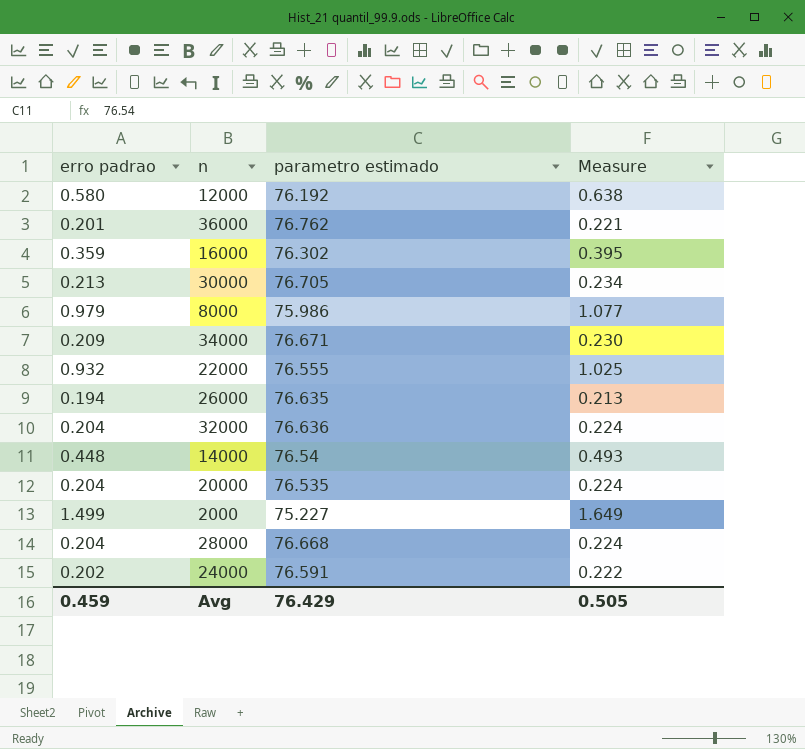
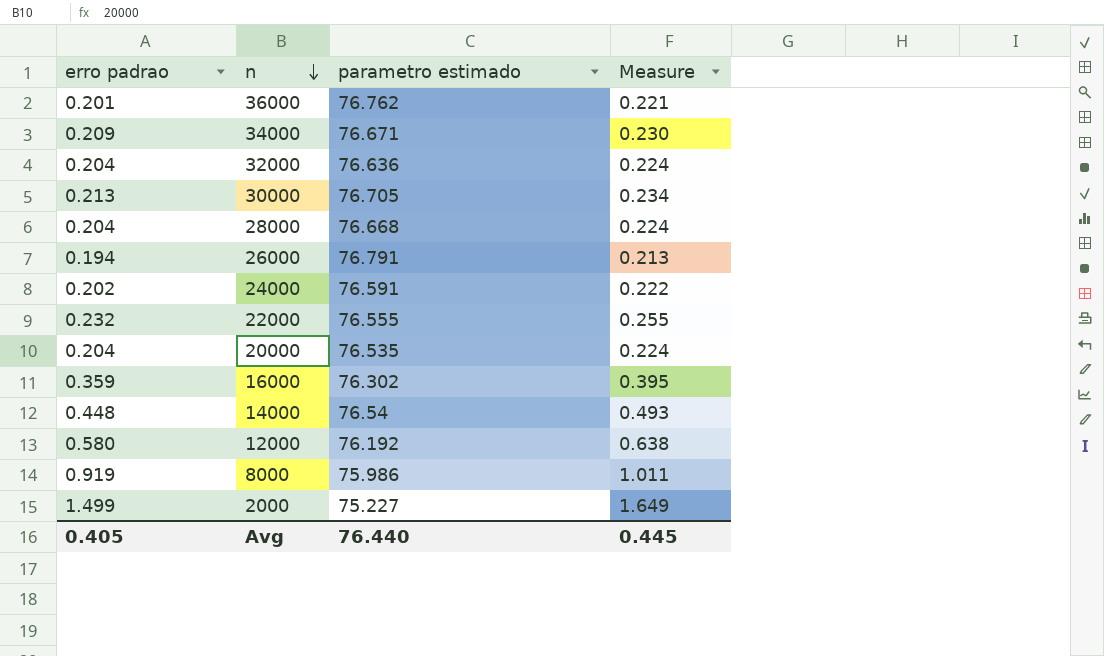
row order: none -> n descending
26000 | parametro estimado: 76.635 -> 76.791
22000 | erro padrao: 0.932 -> 0.232
22000 | Measure: 1.025 -> 0.255
8000 | erro padrao: 0.979 -> 0.919
8000 | Measure: 1.077 -> 1.011
Avg | erro padrao: 0.459 -> 0.405
Avg | parametro estimado: 76.429 -> 76.440
Avg | Measure: 0.505 -> 0.445

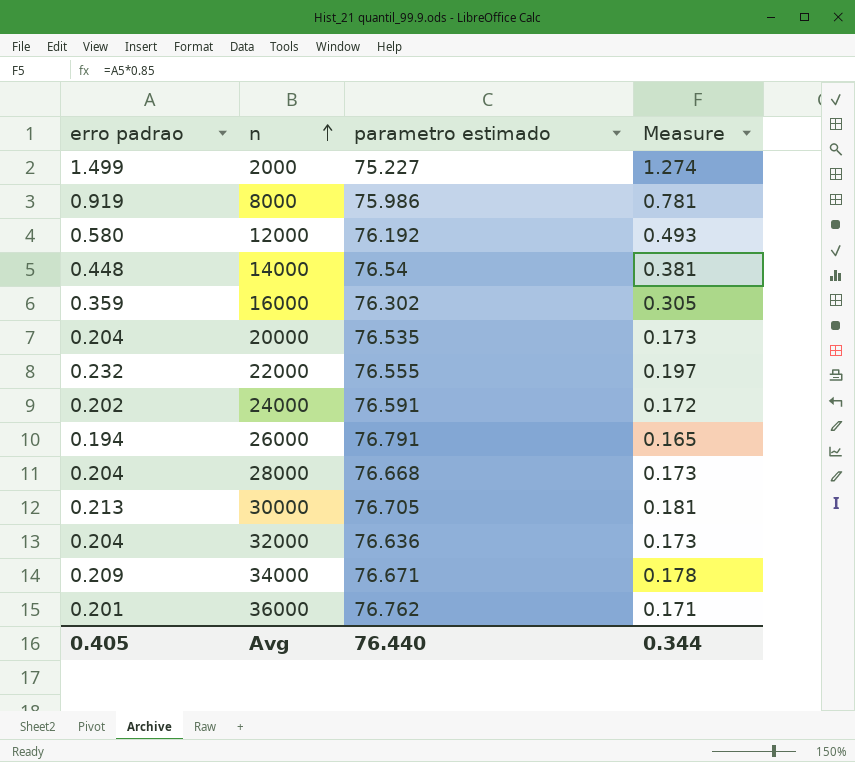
row order: n descending -> n ascending
column Measure | formula: [erro padrao] * 1.1 -> [erro padrao] * 0.85
Avg | Measure: 0.445 -> 0.344

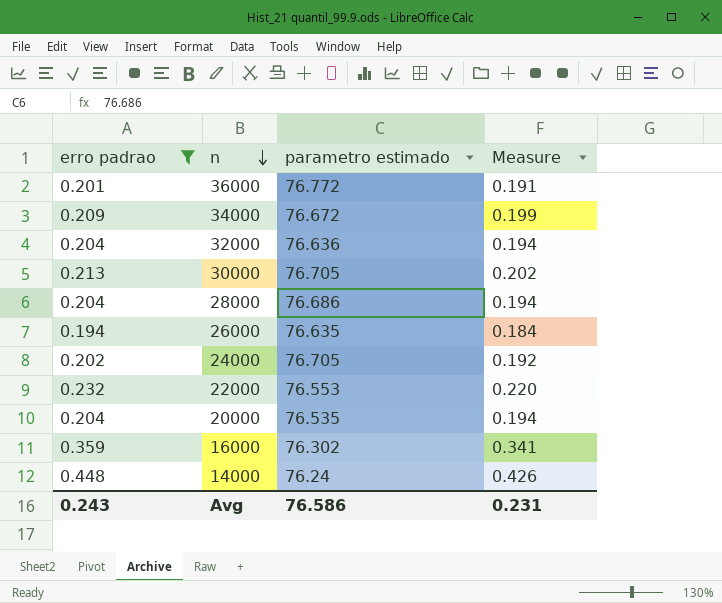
filter: none -> erro padrao <= 0.448
row order: n ascending -> n descending
column Measure | formula: [erro padrao] * 0.85 -> [erro padrao] * 0.95
36000 | parametro estimado: 76.762 -> 76.772
34000 | parametro estimado: 76.671 -> 76.672
28000 | parametro estimado: 76.668 -> 76.686
26000 | parametro estimado: 76.791 -> 76.635
24000 | parametro estimado: 76.591 -> 76.705
22000 | parametro estimado: 76.555 -> 76.553
14000 | parametro estimado: 76.54 -> 76.24
Avg | erro padrao: 0.405 -> 0.243
Avg | parametro estimado: 76.440 -> 76.586
Avg | Measure: 0.344 -> 0.231

